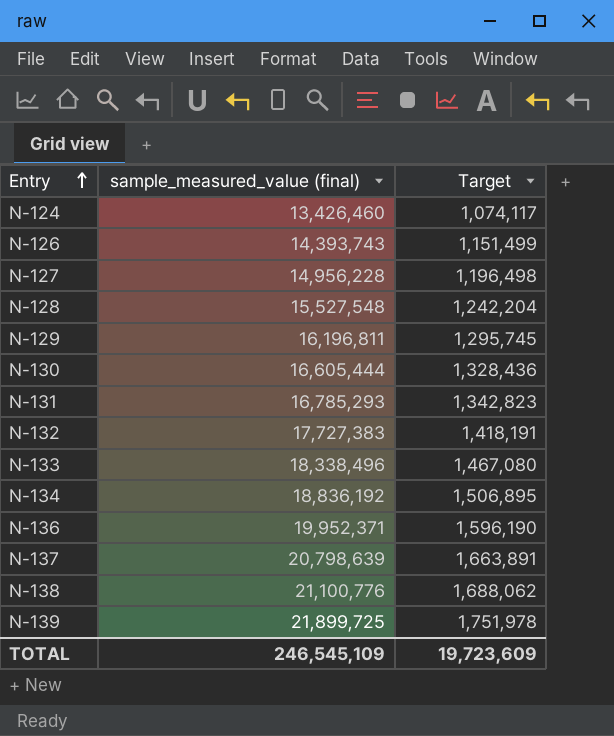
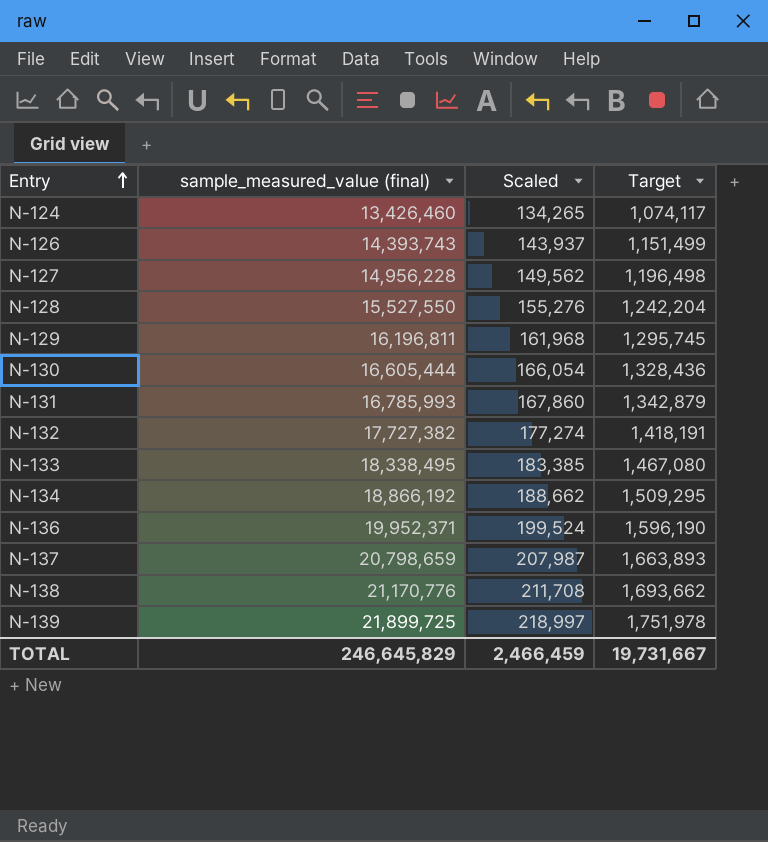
column Scaled | formula: none -> [sample_measured_value (final)] * 0.01
N-128 | sample_measured_value (final): 15,527,548 -> 15,527,550
N-131 | sample_measured_value (final): 16,785,293 -> 16,785,993
N-131 | Target: 1,342,823 -> 1,342,879
N-132 | sample_measured_value (final): 17,727,383 -> 17,727,382
N-133 | sample_measured_value (final): 18,338,496 -> 18,338,495
N-134 | sample_measured_value (final): 18,836,192 -> 18,866,192
N-134 | Target: 1,506,895 -> 1,509,295
N-137 | sample_measured_value (final): 20,798,639 -> 20,798,659
N-137 | Target: 1,663,891 -> 1,663,893
N-138 | sample_measured_value (final): 21,100,776 -> 21,170,776
N-138 | Target: 1,688,062 -> 1,693,662
TOTAL | sample_measured_value (final): 246,545,109 -> 246,645,829
TOTAL | Target: 19,723,609 -> 19,731,667

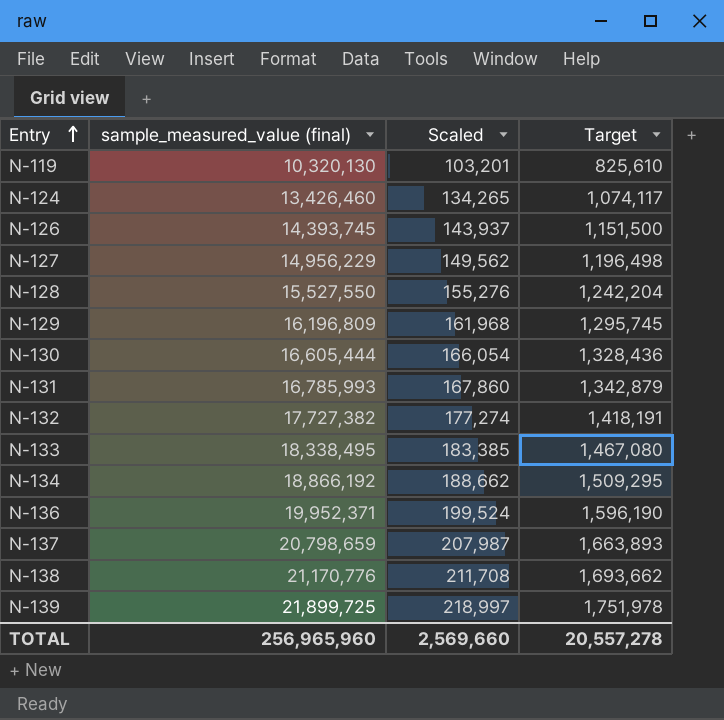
row N-119: none -> 10,320,130 | 103,201 | 825,610
N-126 | sample_measured_value (final): 14,393,743 -> 14,393,745
N-126 | Target: 1,151,499 -> 1,151,500
N-127 | sample_measured_value (final): 14,956,228 -> 14,956,229
N-129 | sample_measured_value (final): 16,196,811 -> 16,196,809
TOTAL | sample_measured_value (final): 246,645,829 -> 256,965,960
TOTAL | Scaled: 2,466,459 -> 2,569,660
TOTAL | Target: 19,731,667 -> 20,557,278

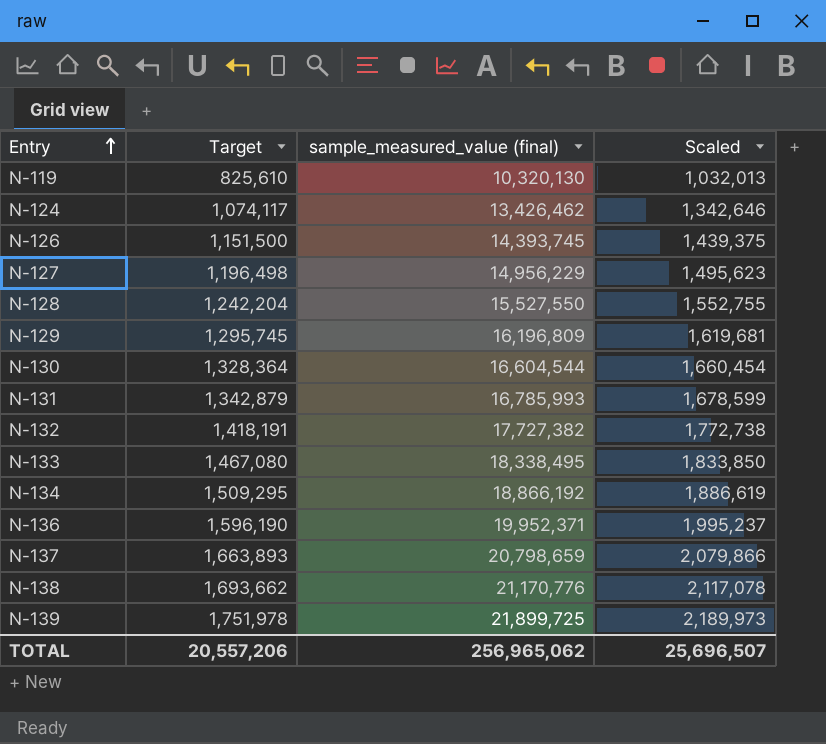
column Target | position: 4 -> 2
column Scaled | formula: [sample_measured_value (final)] * 0.01 -> [sample_measured_value (final)] * 0.1
N-124 | sample_measured_value (final): 13,426,460 -> 13,426,462
N-130 | Target: 1,328,436 -> 1,328,364
N-130 | sample_measured_value (final): 16,605,444 -> 16,604,544
TOTAL | Target: 20,557,278 -> 20,557,206
TOTAL | sample_measured_value (final): 256,965,960 -> 256,965,062
TOTAL | Scaled: 2,569,660 -> 25,696,507

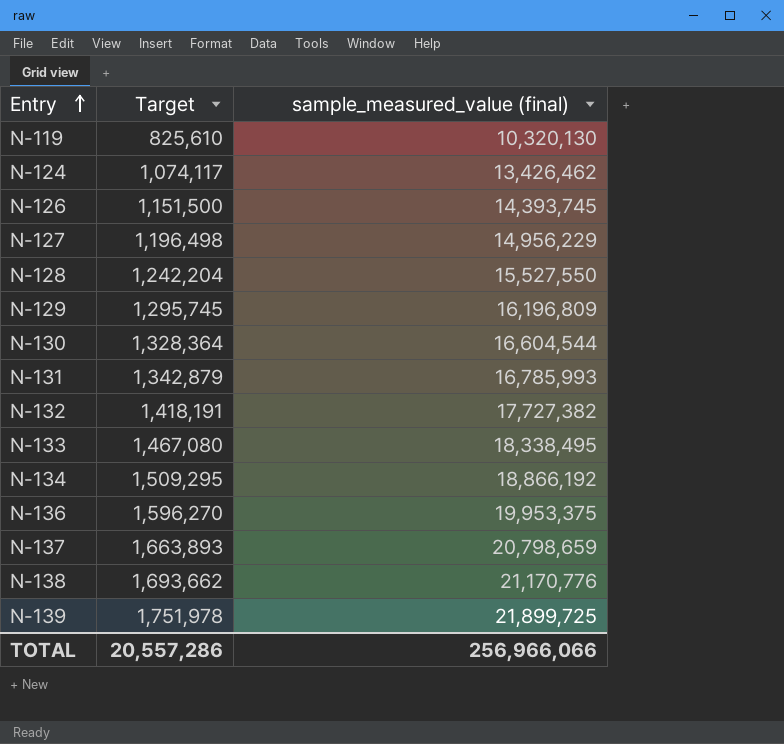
column Scaled | formula: [sample_measured_value (final)] * 0.1 -> none
N-136 | Target: 1,596,190 -> 1,596,270
N-136 | sample_measured_value (final): 19,952,371 -> 19,953,375
TOTAL | Target: 20,557,206 -> 20,557,286
TOTAL | sample_measured_value (final): 256,965,062 -> 256,966,066

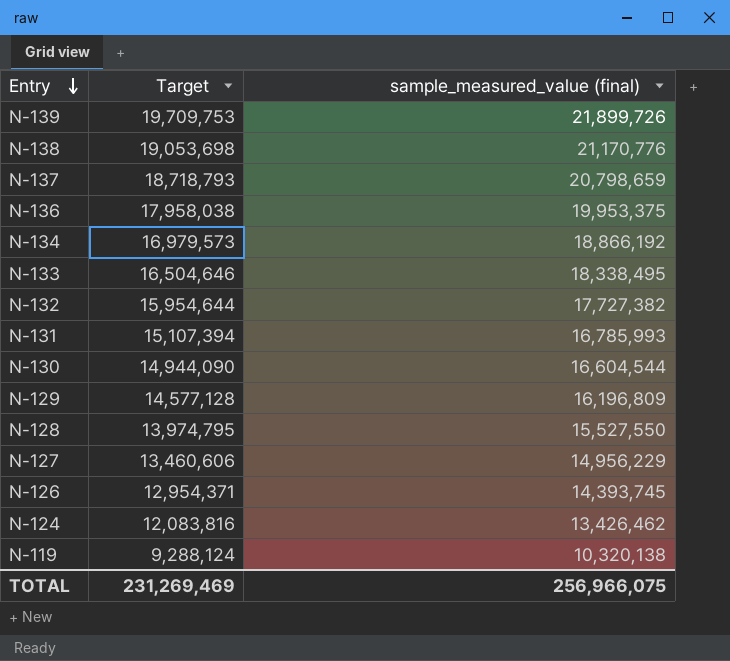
row order: Entry ascending -> Entry descending
column Target | formula: [sample_measured_value (final)] * 0.08 -> [sample_measured_value (final)] * 0.9
N-139 | sample_measured_value (final): 21,899,725 -> 21,899,726
N-119 | sample_measured_value (final): 10,320,130 -> 10,320,138
TOTAL | Target: 20,557,286 -> 231,269,469
TOTAL | sample_measured_value (final): 256,966,066 -> 256,966,075

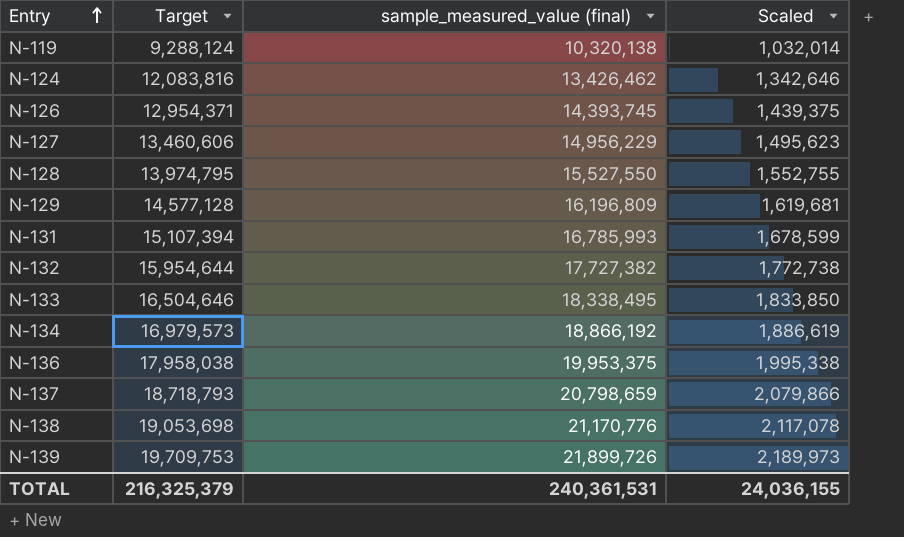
row order: Entry descending -> Entry ascending
column Scaled | formula: none -> [sample_measured_value (final)] * 0.1
row N-130: 14,944,090 | 16,604,544 -> none
TOTAL | Target: 231,269,469 -> 216,325,379
TOTAL | sample_measured_value (final): 256,966,075 -> 240,361,531

